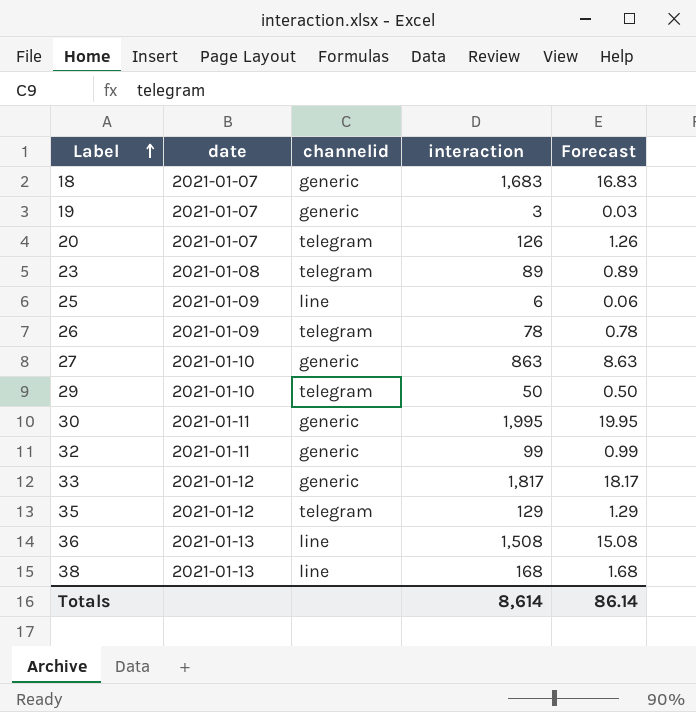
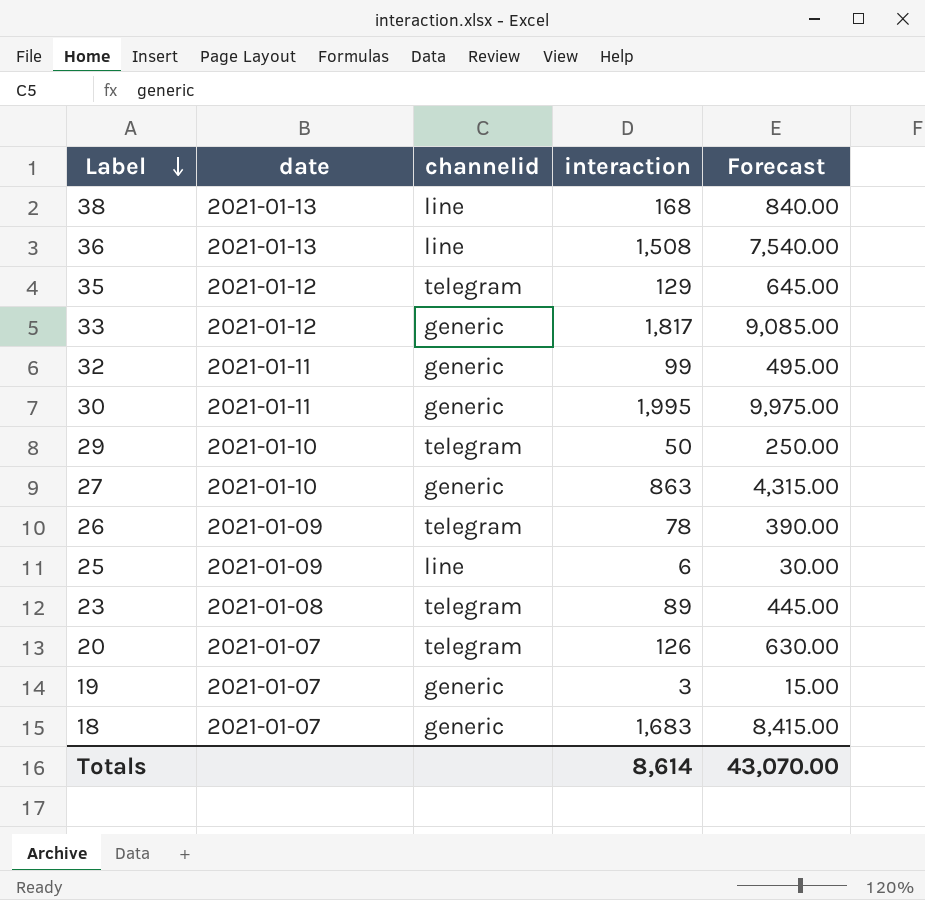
row order: Label ascending -> Label descending
column Forecast | formula: [interaction] * 0.01 -> [interaction] * 5
Totals | Forecast: 86.14 -> 43,070.00

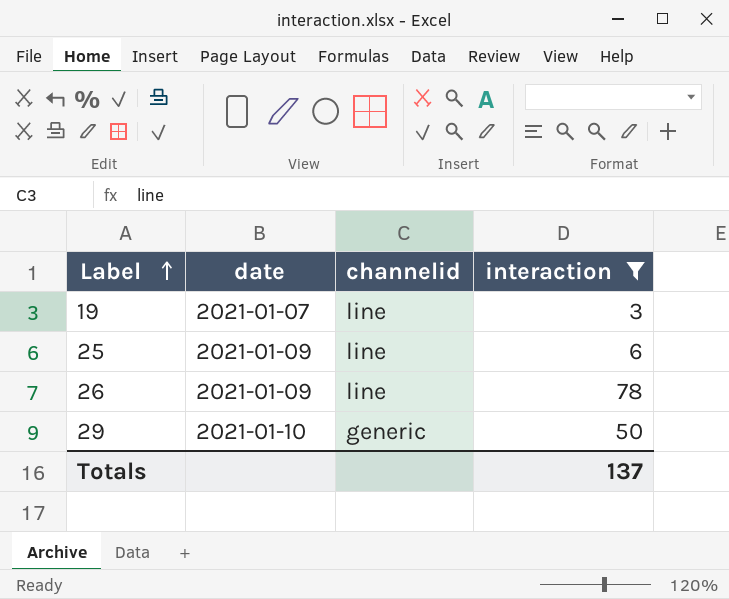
filter: none -> interaction <= 78
row order: Label descending -> Label ascending
column Forecast | formula: [interaction] * 5 -> none
19 | channelid: generic -> line
26 | channelid: telegram -> line
29 | channelid: telegram -> generic
Totals | interaction: 8,614 -> 137

